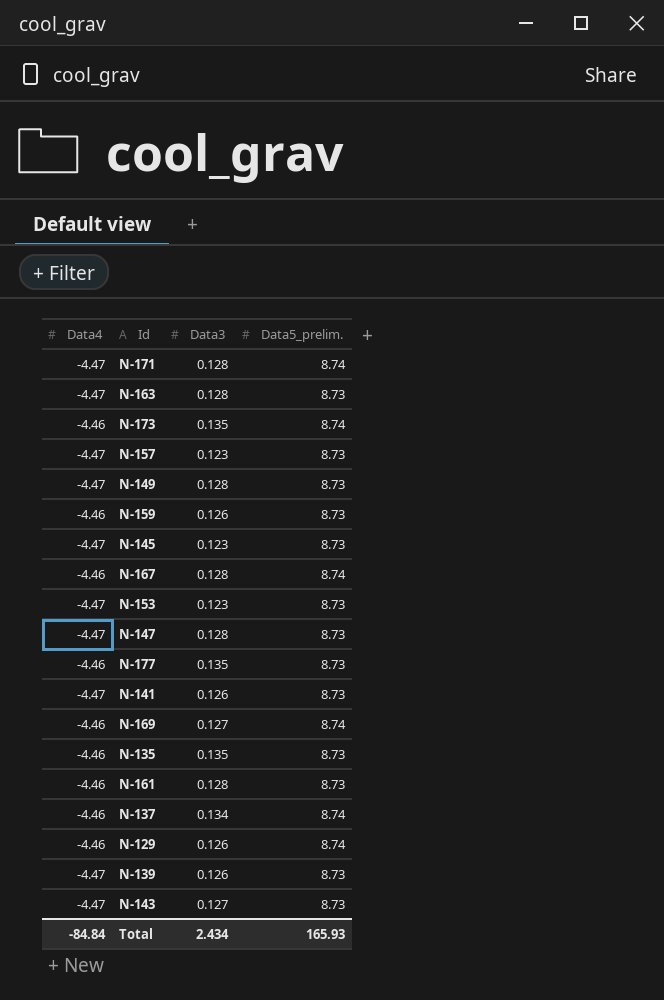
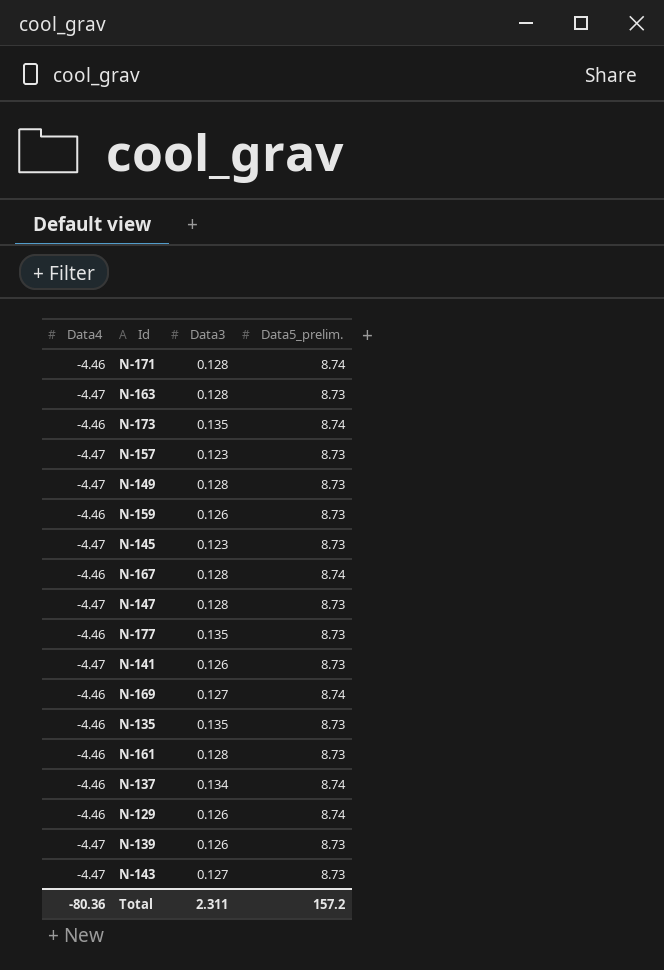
row N-153: -4.47 | 0.123 | 8.73 -> none
N-171 | Data4: -4.47 -> -4.46
Total | Data4: -84.84 -> -80.36
Total | Data3: 2.434 -> 2.311
Total | Data5_prelim.: 165.93 -> 157.2

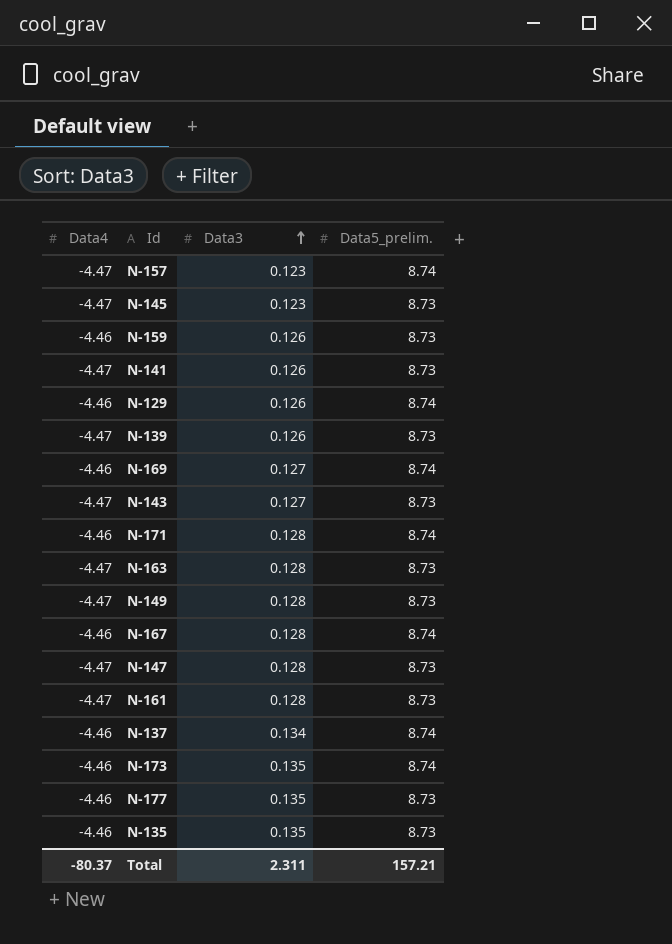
row order: none -> Data3 ascending
N-157 | Data5_prelim.: 8.73 -> 8.74
N-161 | Data4: -4.46 -> -4.47
Total | Data4: -80.36 -> -80.37
Total | Data5_prelim.: 157.2 -> 157.21

